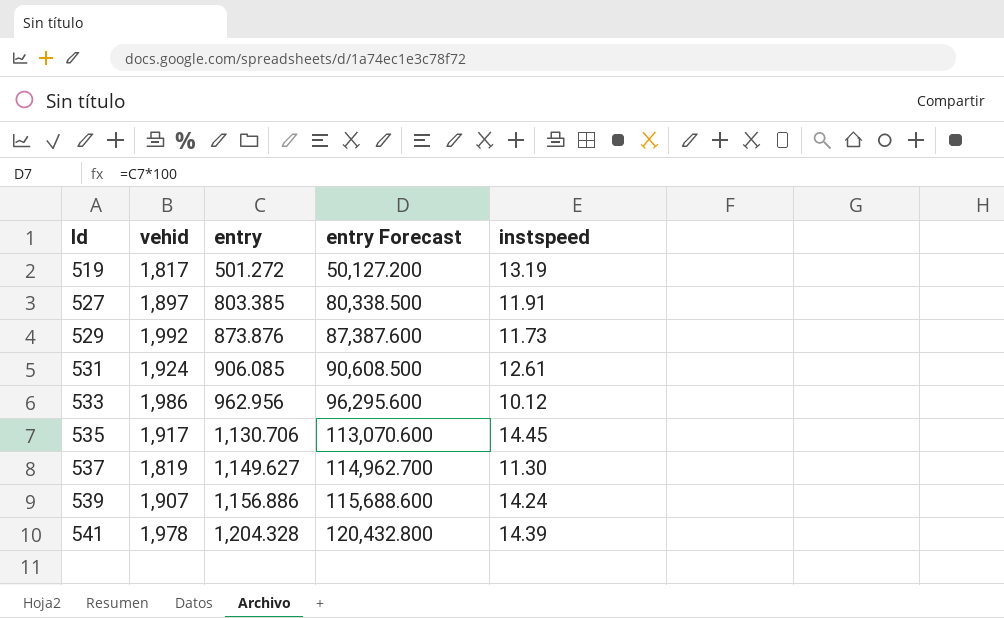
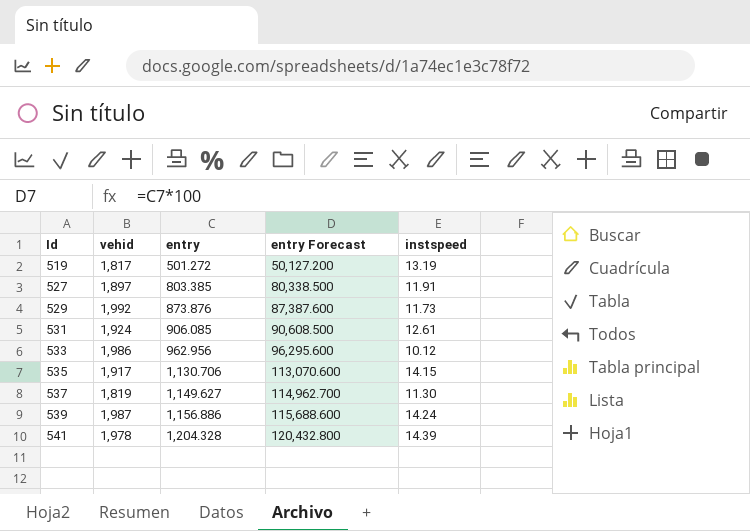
535 | instspeed: 14.45 -> 14.15
539 | vehid: 1,907 -> 1,987

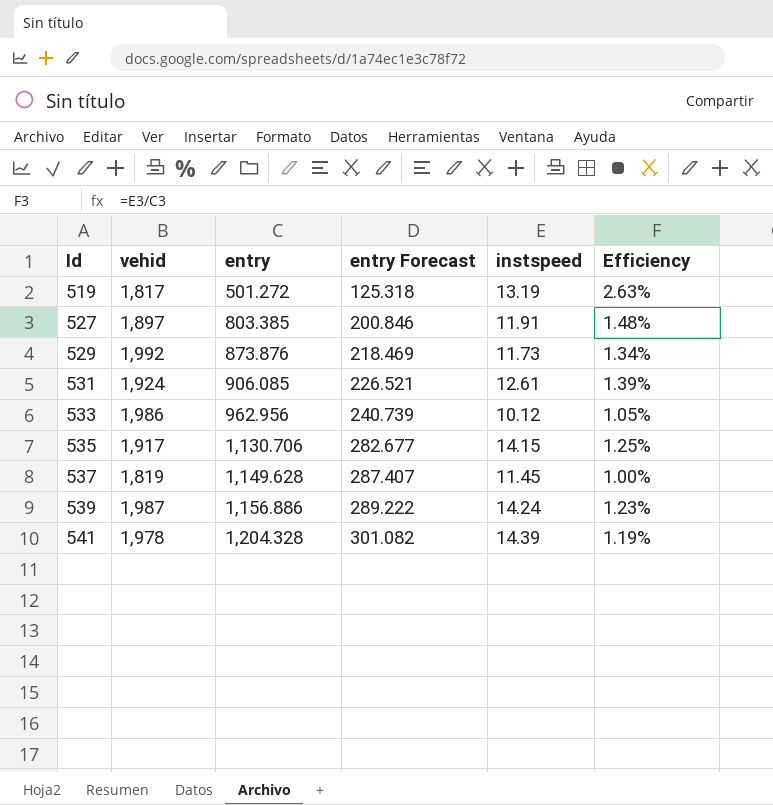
column entry Forecast | formula: [entry] * 100 -> [entry] * 0.25
column Efficiency | formula: none -> [instspeed] / [entry]
537 | entry: 1,149.627 -> 1,149.628
537 | instspeed: 11.30 -> 11.45

